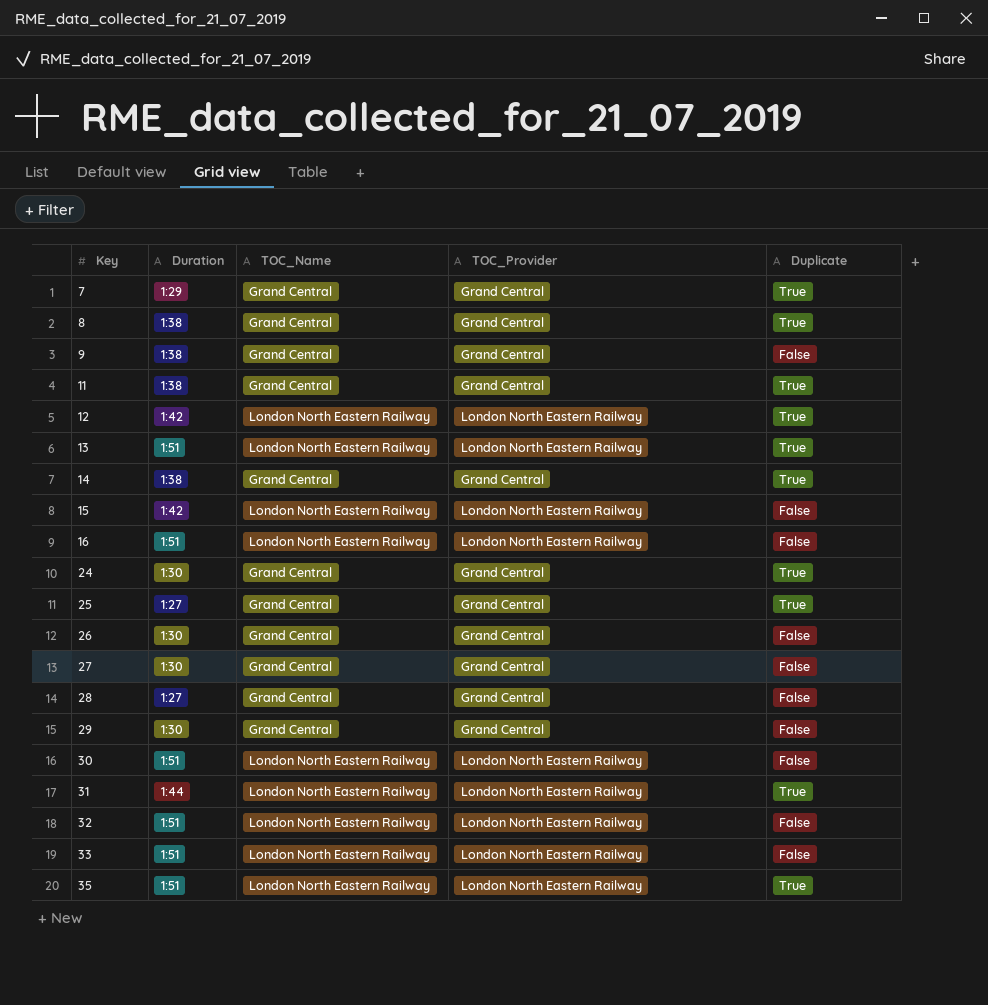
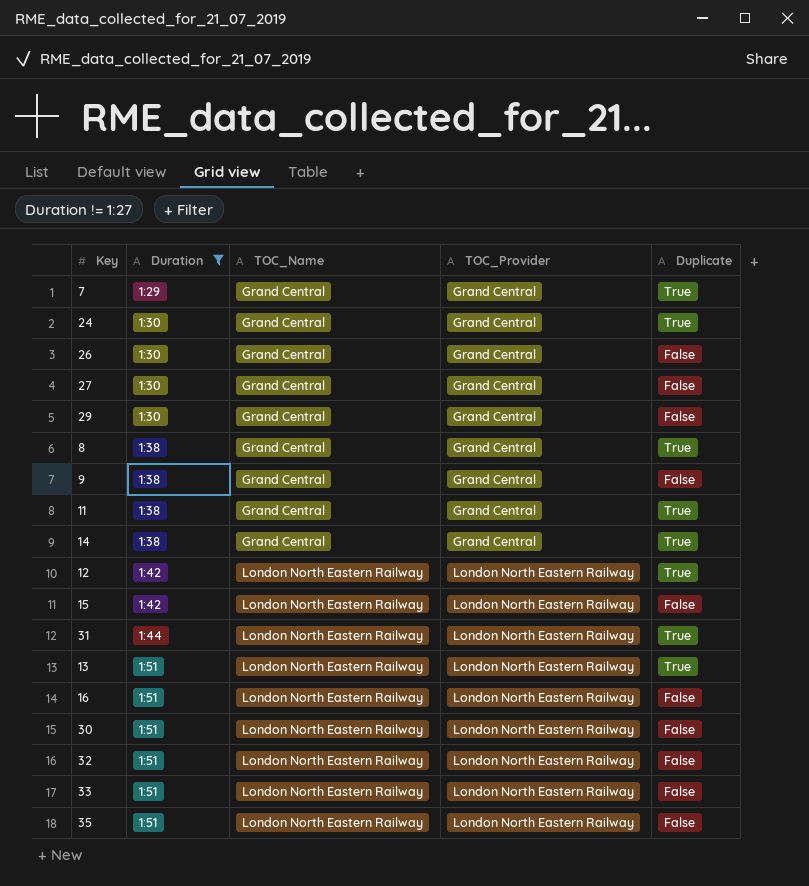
filter: none -> Duration != 1:27
row order: Key ascending -> Duration ascending
35 | Duplicate: True -> False

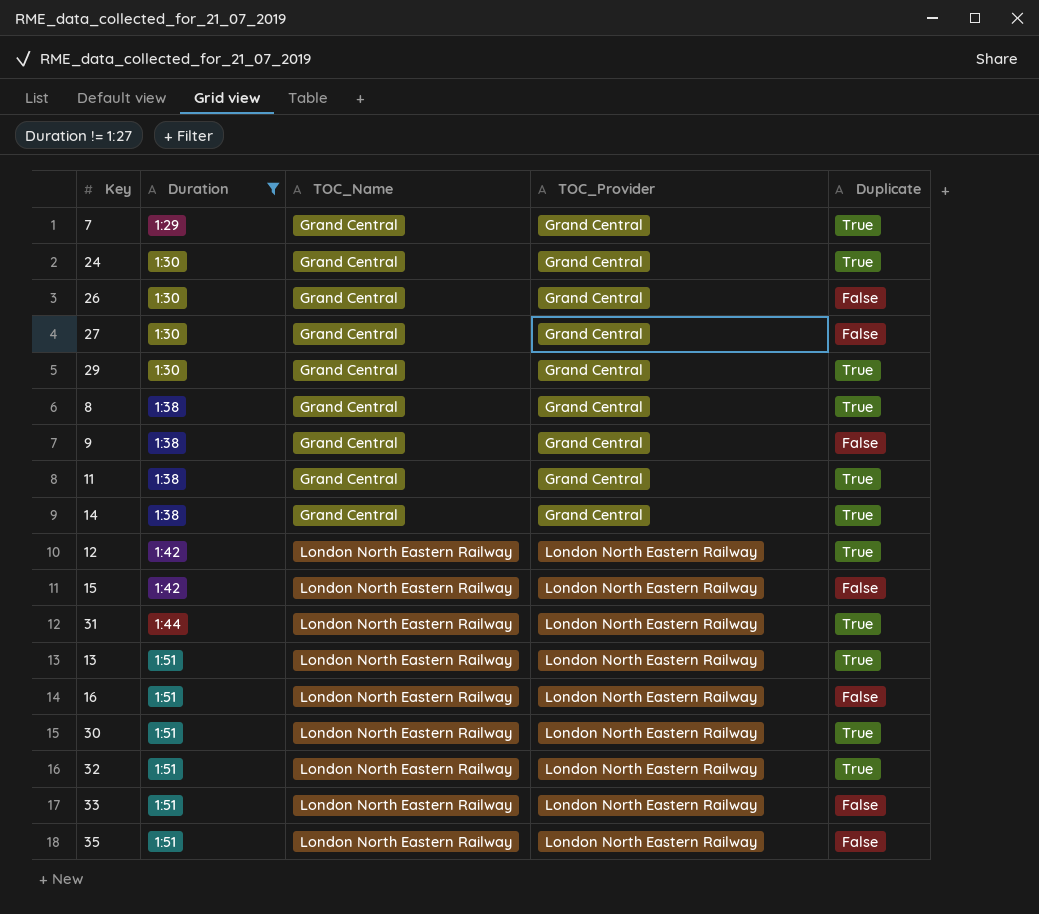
29 | Duplicate: False -> True
30 | Duplicate: False -> True
32 | Duplicate: False -> True

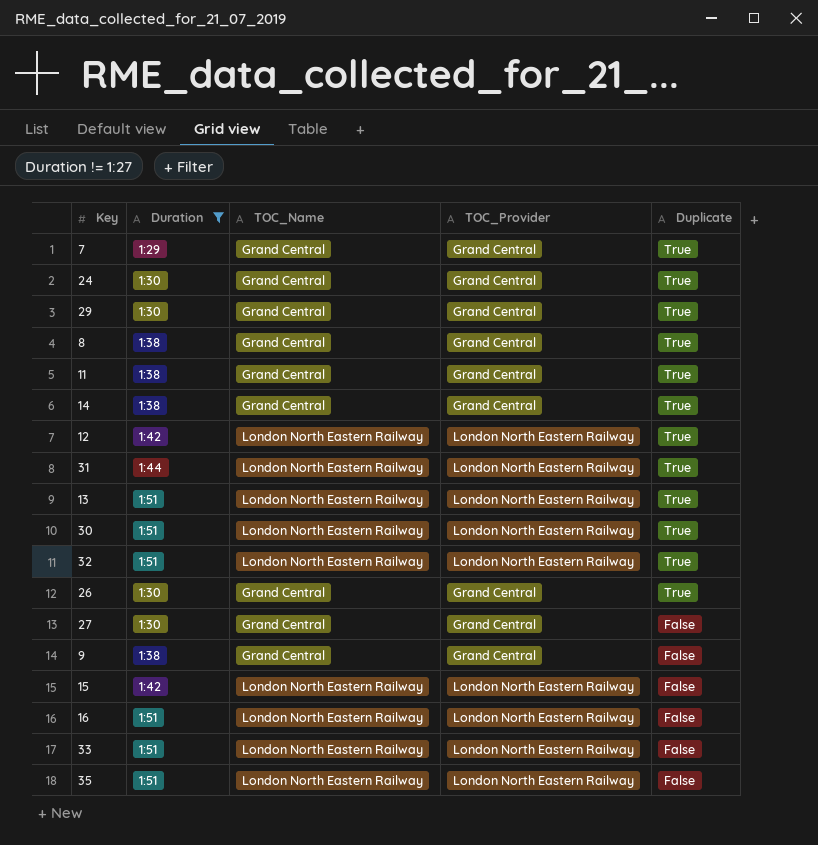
row order: Duration ascending -> Duplicate descending
26 | Duplicate: False -> True

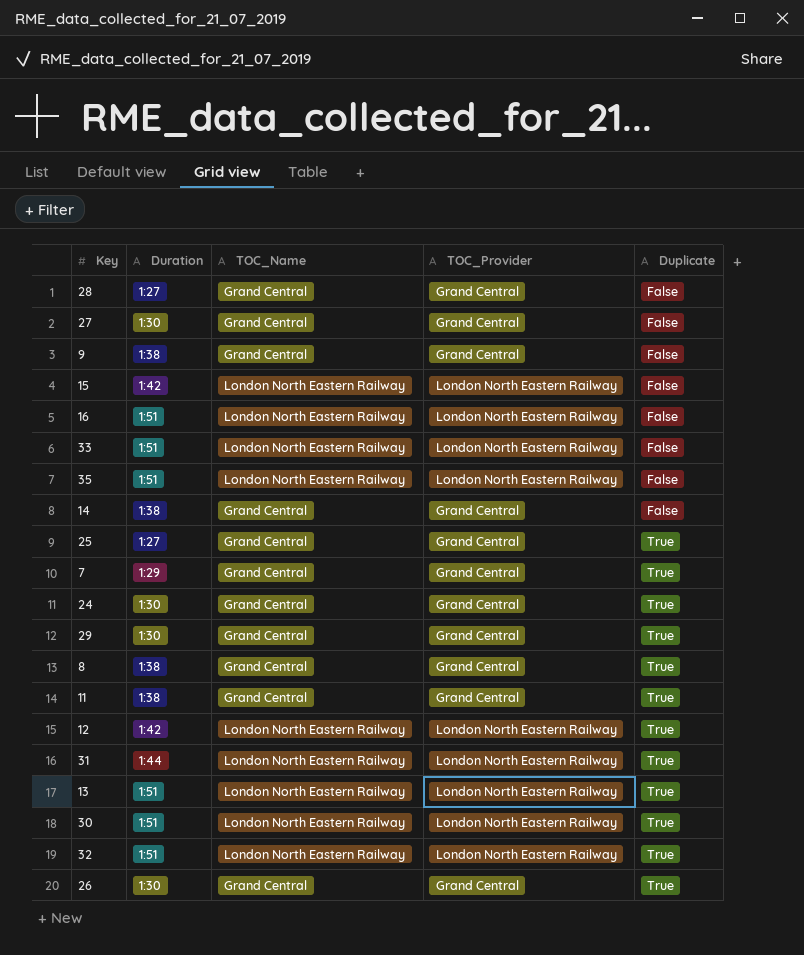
filter: Duration != 1:27 -> none
row order: Duplicate descending -> Duplicate ascending
14 | Duplicate: True -> False

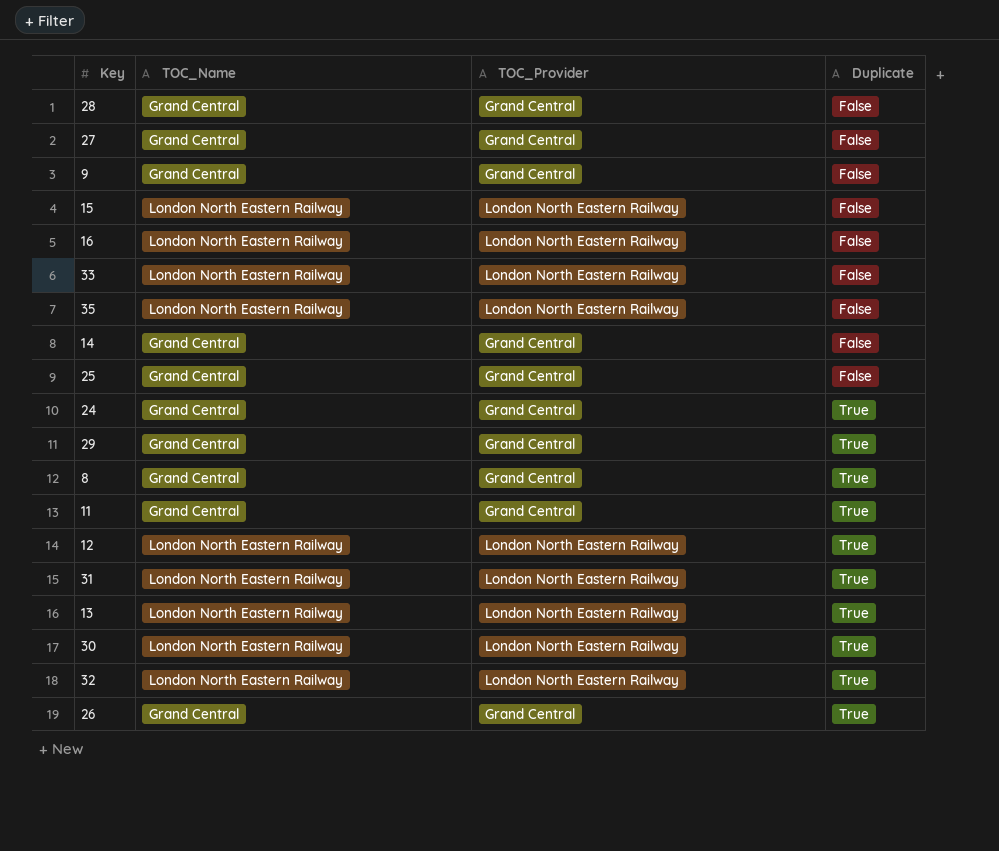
column Duration | position: 2 -> none
row 7: 1:29 | Grand Central | Grand Central | True -> none
25 | Duplicate: True -> False

